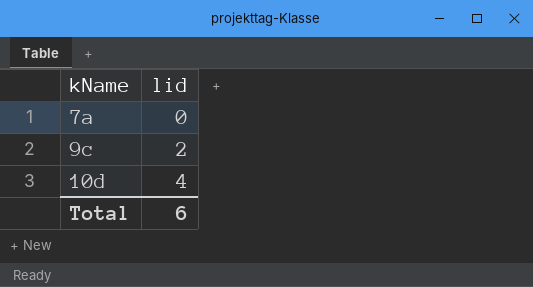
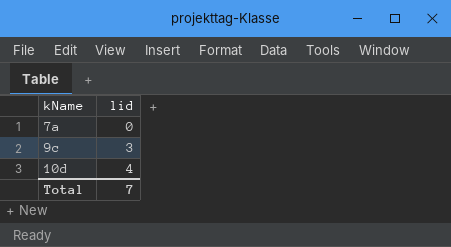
9c | lid: 2 -> 3
Total | lid: 6 -> 7

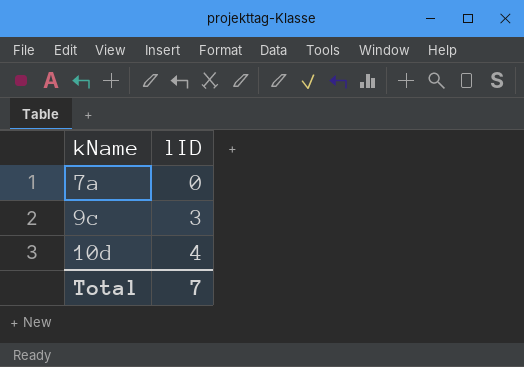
column name: lid -> lID

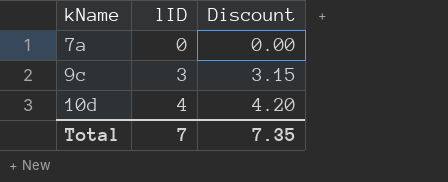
column Discount | formula: none -> [lID] * 1.05

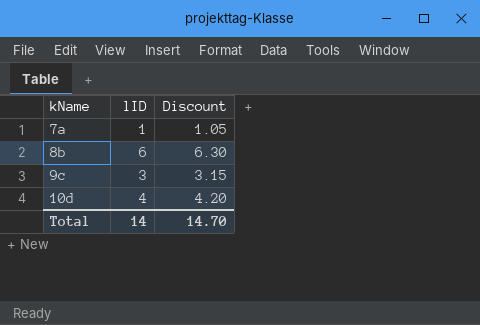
7a | lID: 0 -> 1
7a | Discount: 0.00 -> 1.05
row 8b: none -> 6 | 6.30
Total | lID: 7 -> 14
Total | Discount: 7.35 -> 14.70

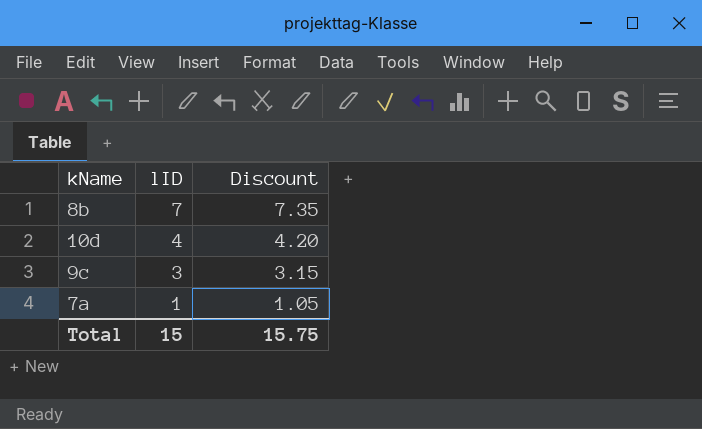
row order: kName ascending -> lID descending
8b | lID: 6 -> 7
8b | Discount: 6.30 -> 7.35
Total | lID: 14 -> 15
Total | Discount: 14.70 -> 15.75

